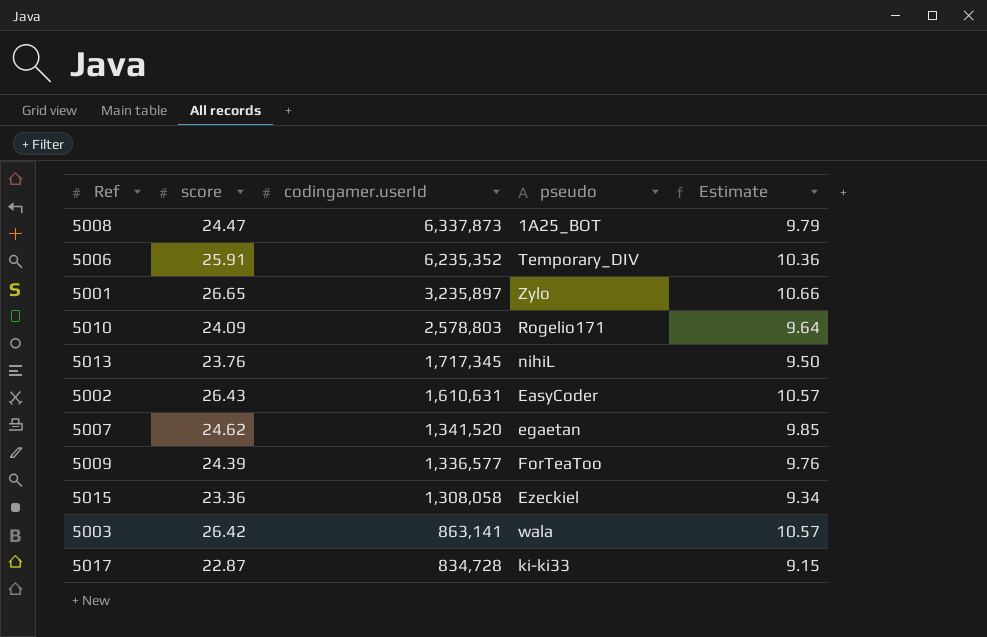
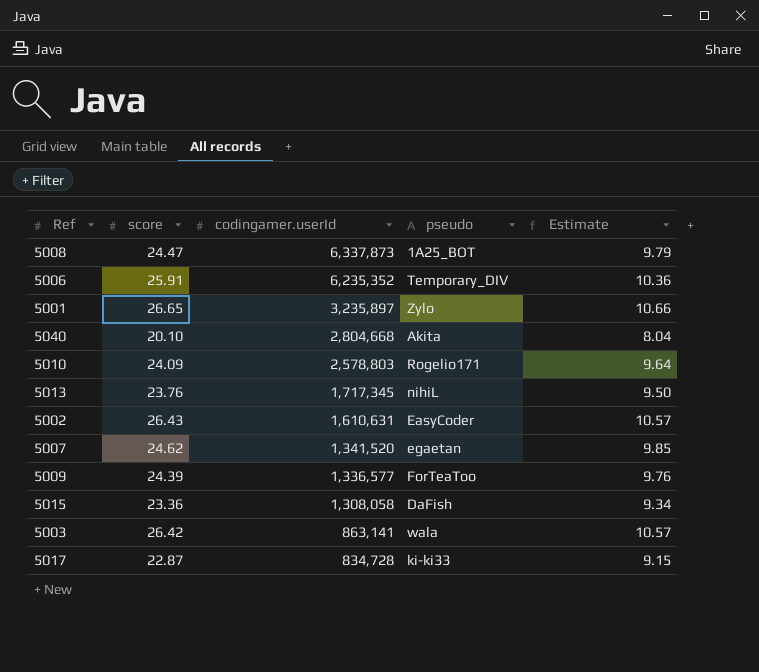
row 5040: none -> 20.10 | 2,804,668 | Akita | 8.04
5015 | pseudo: Ezeckiel -> DaFish

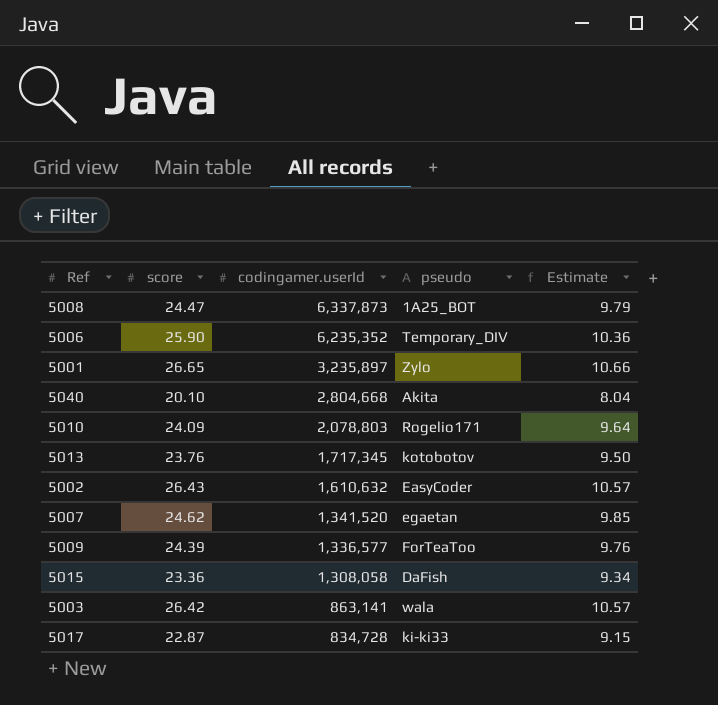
5006 | score: 25.91 -> 25.90
5010 | codingamer.userId: 2,578,803 -> 2,078,803
5013 | pseudo: nihiL -> kotobotov
5002 | codingamer.userId: 1,610,631 -> 1,610,632

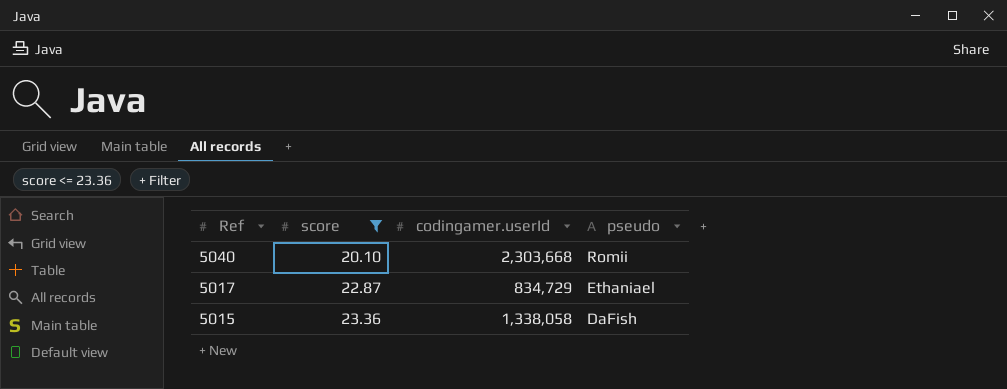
filter: none -> score <= 23.36
row order: codingamer.userId descending -> Ref descending
column Estimate | formula: [score] * 0.4 -> none
5040 | codingamer.userId: 2,804,668 -> 2,303,668
5040 | pseudo: Akita -> Romii
5017 | codingamer.userId: 834,728 -> 834,729
5017 | pseudo: ki-ki33 -> Ethaniael
5015 | codingamer.userId: 1,308,058 -> 1,338,058

